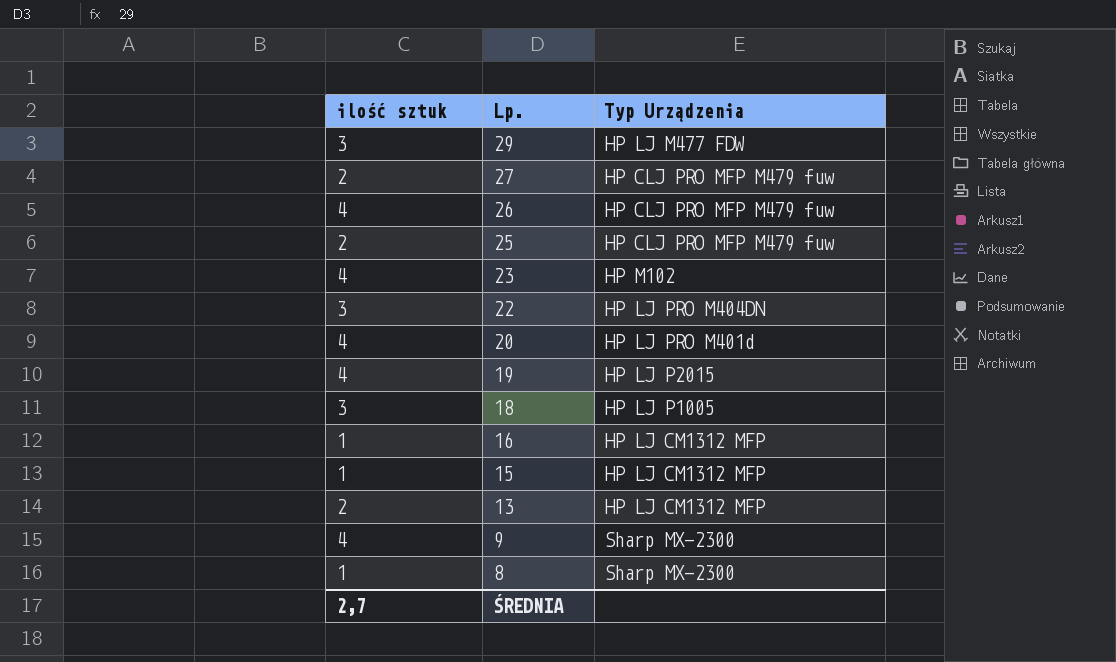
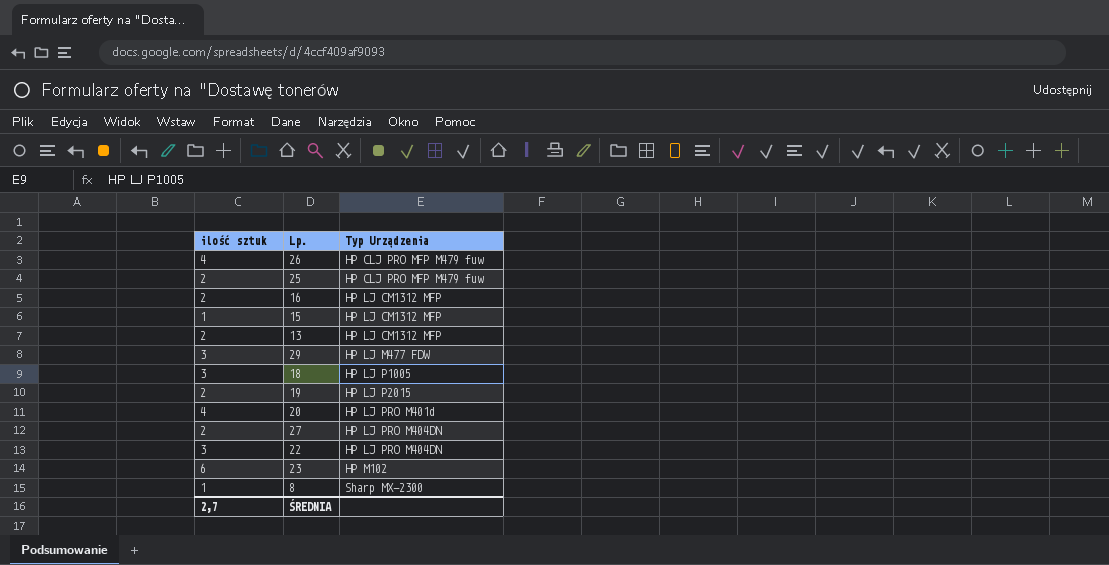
row order: Lp. descending -> Typ Urządzenia ascending
row 9: 4 | Sharp MX-2300 -> none
16 | ilość sztuk: 1 -> 2
19 | ilość sztuk: 4 -> 2
27 | Typ Urządzenia: HP CLJ PRO MFP M479 fuw -> HP LJ PRO M404DN
23 | ilość sztuk: 4 -> 6

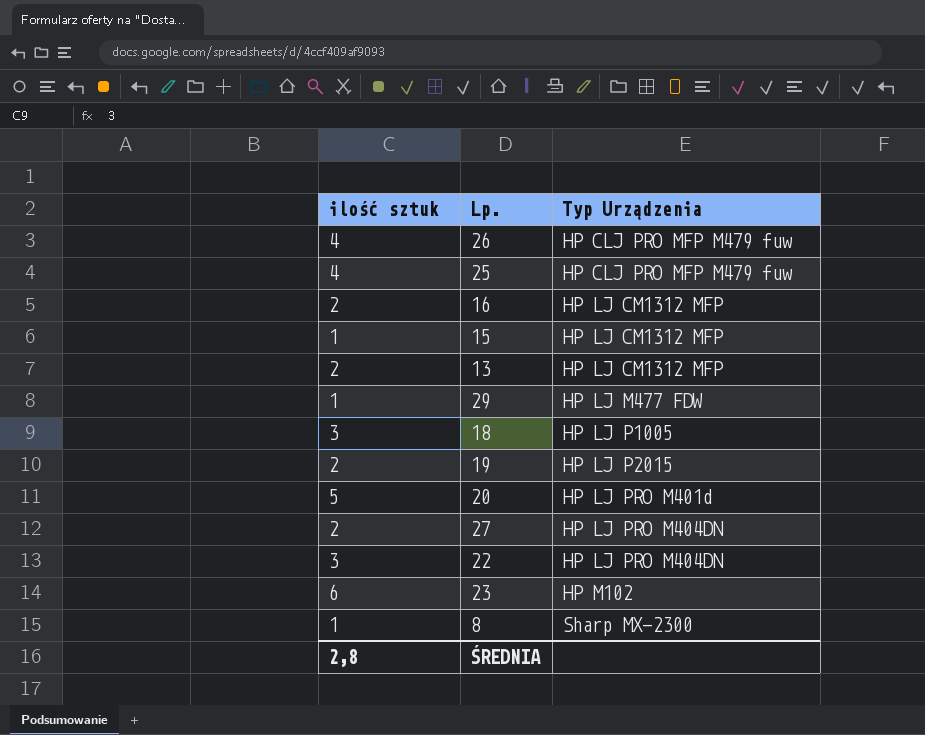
25 | ilość sztuk: 2 -> 4
29 | ilość sztuk: 3 -> 1
20 | ilość sztuk: 4 -> 5
ŚREDNIA | ilość sztuk: 2,7 -> 2,8

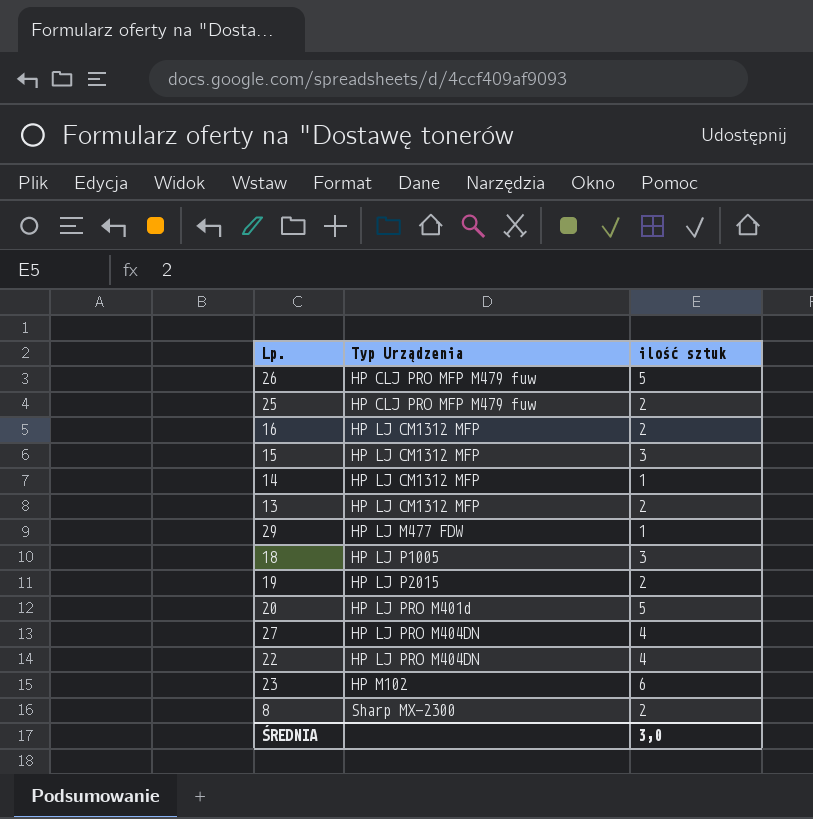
column ilość sztuk | position: 1 -> 3
26 | ilość sztuk: 4 -> 5
25 | ilość sztuk: 4 -> 2
15 | ilość sztuk: 1 -> 3
row 14: none -> HP LJ CM1312 MFP | 1
27 | ilość sztuk: 2 -> 4
22 | ilość sztuk: 3 -> 4
8 | ilość sztuk: 1 -> 2
ŚREDNIA | ilość sztuk: 2,8 -> 3,0

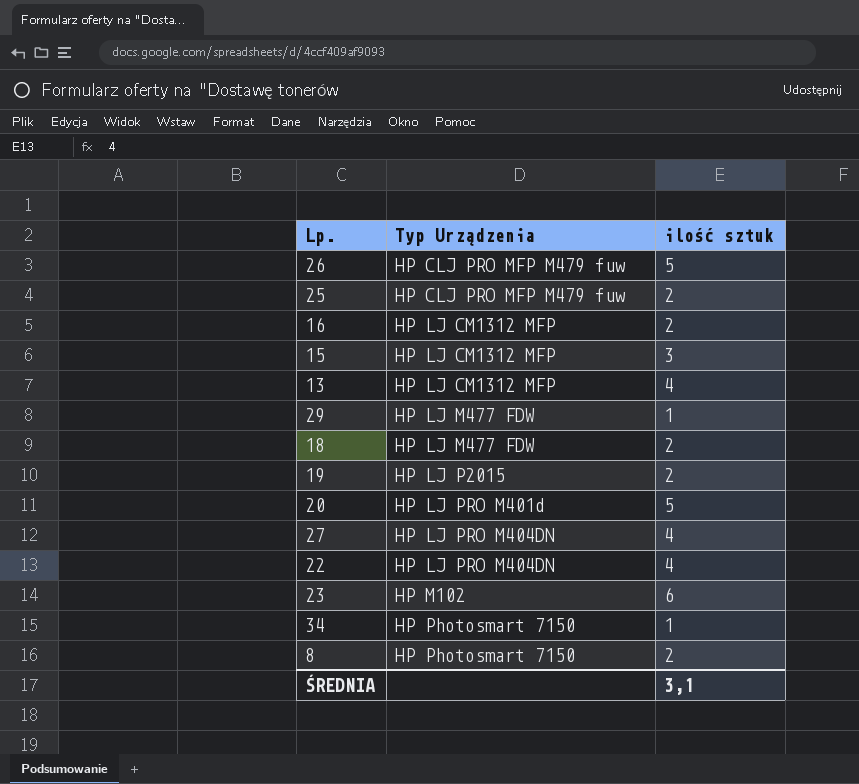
row 14: HP LJ CM1312 MFP | 1 -> none
13 | ilość sztuk: 2 -> 4
18 | Typ Urządzenia: HP LJ P1005 -> HP LJ M477 FDW
18 | ilość sztuk: 3 -> 2
row 34: none -> HP Photosmart 7150 | 1
8 | Typ Urządzenia: Sharp MX-2300 -> HP Photosmart 7150
ŚREDNIA | ilość sztuk: 3,0 -> 3,1

